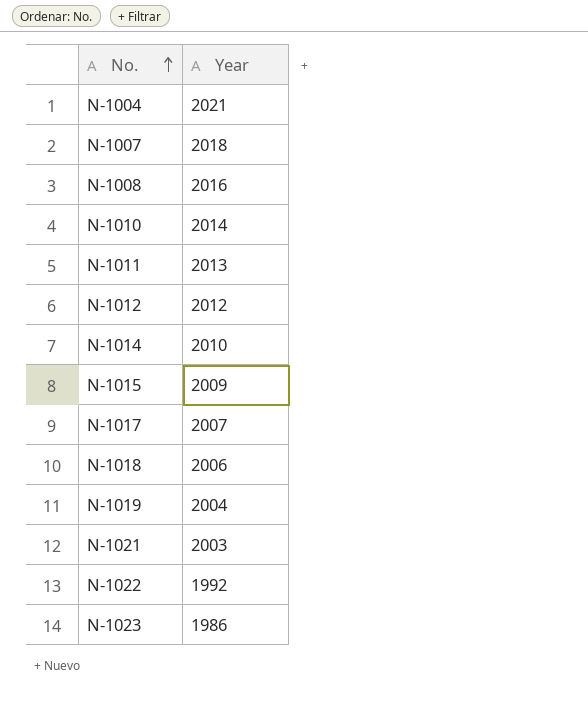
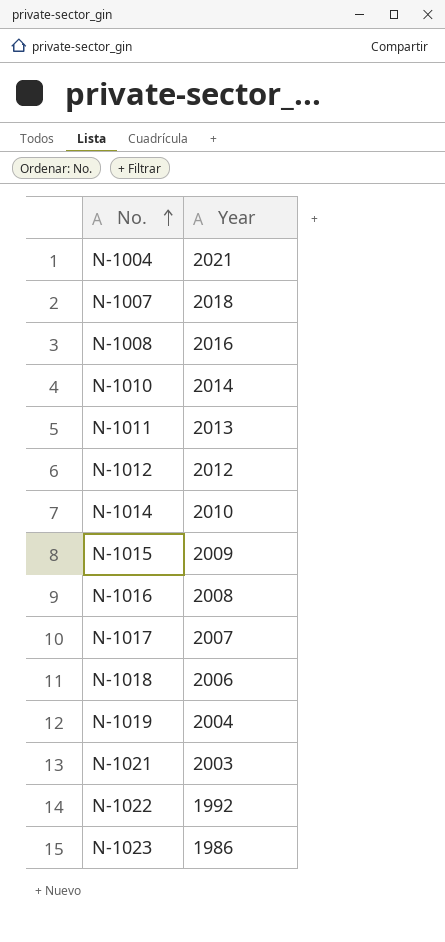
row N-1016: none -> 2008

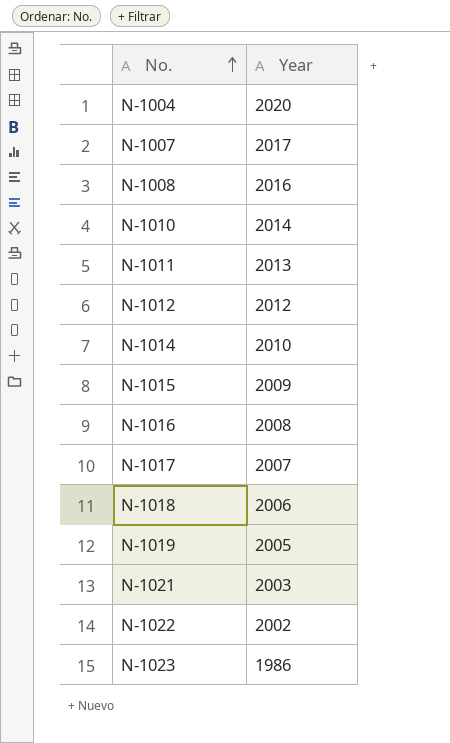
N-1004 | Year: 2021 -> 2020
N-1007 | Year: 2018 -> 2017
N-1019 | Year: 2004 -> 2005
N-1022 | Year: 1992 -> 2002

